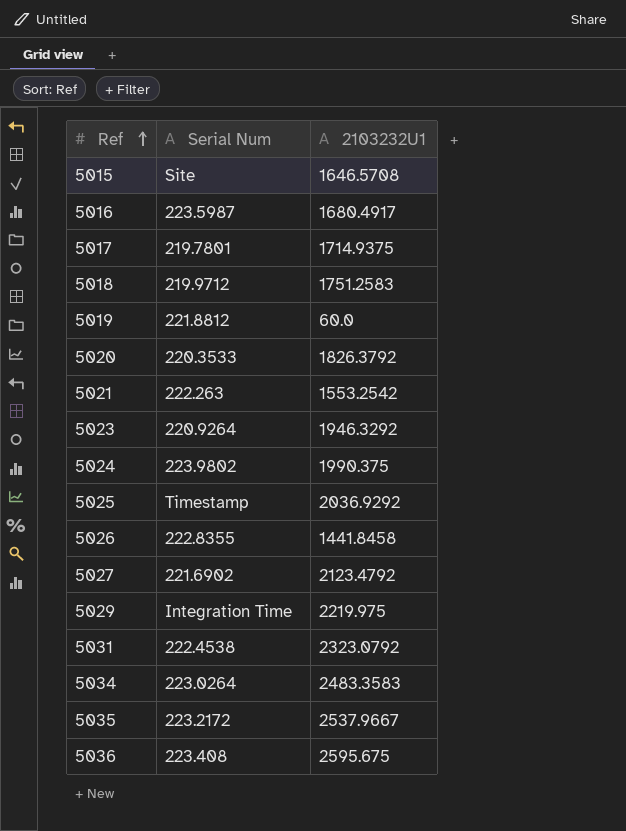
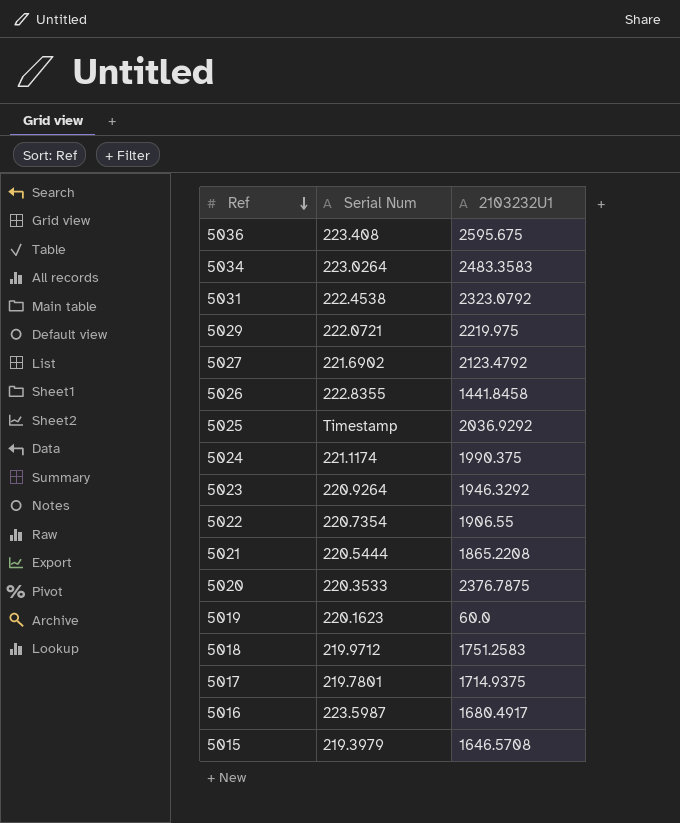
row order: Ref ascending -> Ref descending
row 5035: 223.2172 | 2537.9667 -> none
5029 | Serial Num: Integration Time -> 222.0721
5024 | Serial Num: 223.9802 -> 221.1174
row 5022: none -> 220.7354 | 1906.55
5021 | Serial Num: 222.263 -> 220.5444
5021 | 2103232U1: 1553.2542 -> 1865.2208
5020 | 2103232U1: 1826.3792 -> 2376.7875
5019 | Serial Num: 221.8812 -> 220.1623
5015 | Serial Num: Site -> 219.3979

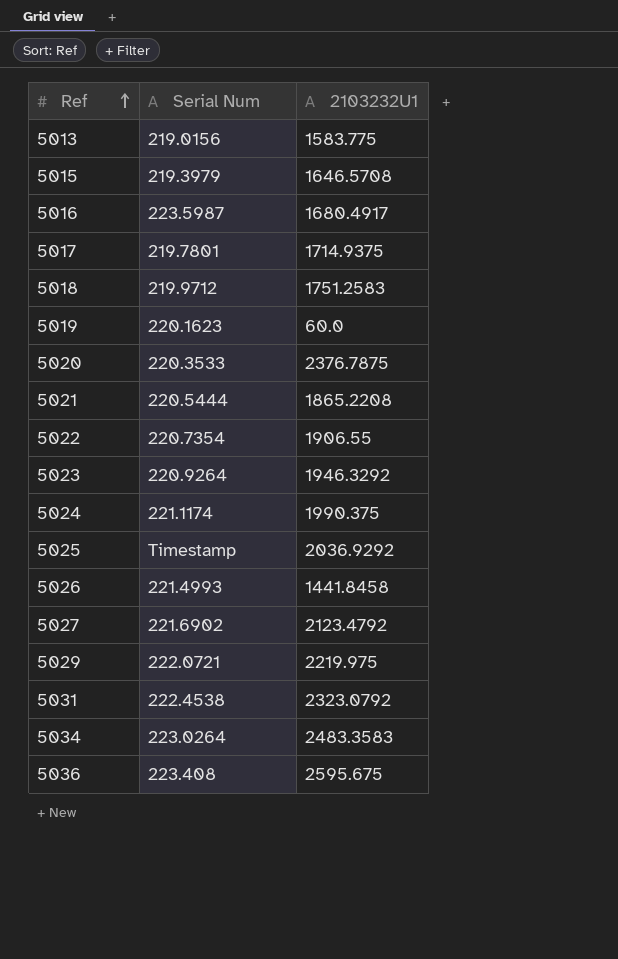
row order: Ref descending -> Ref ascending
row 5013: none -> 219.0156 | 1583.775
5026 | Serial Num: 222.8355 -> 221.4993

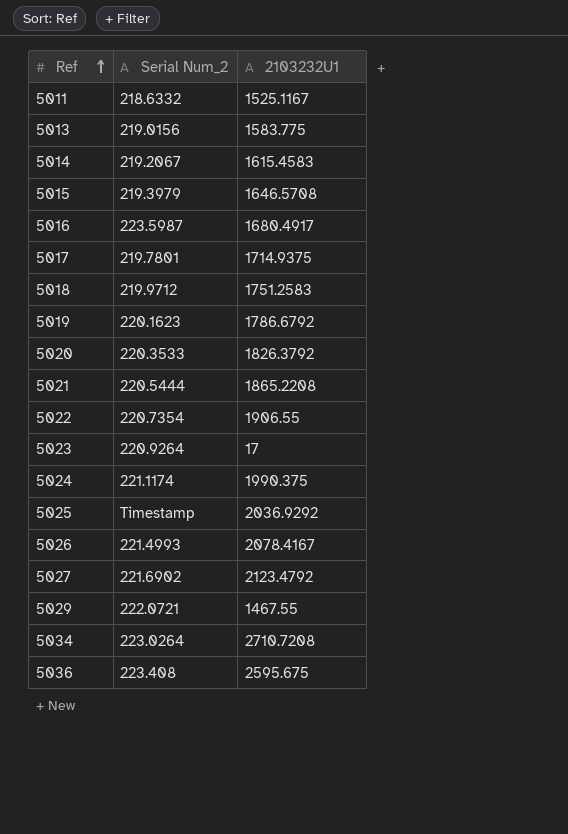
column name: Serial Num -> Serial Num_2
row 5031: 222.4538 | 2323.0792 -> none
row 5011: none -> 218.6332 | 1525.1167
row 5014: none -> 219.2067 | 1615.4583
5019 | 2103232U1: 60.0 -> 1786.6792
5020 | 2103232U1: 2376.7875 -> 1826.3792
5023 | 2103232U1: 1946.3292 -> 17
5026 | 2103232U1: 1441.8458 -> 2078.4167
5029 | 2103232U1: 2219.975 -> 1467.55
5034 | 2103232U1: 2483.3583 -> 2710.7208

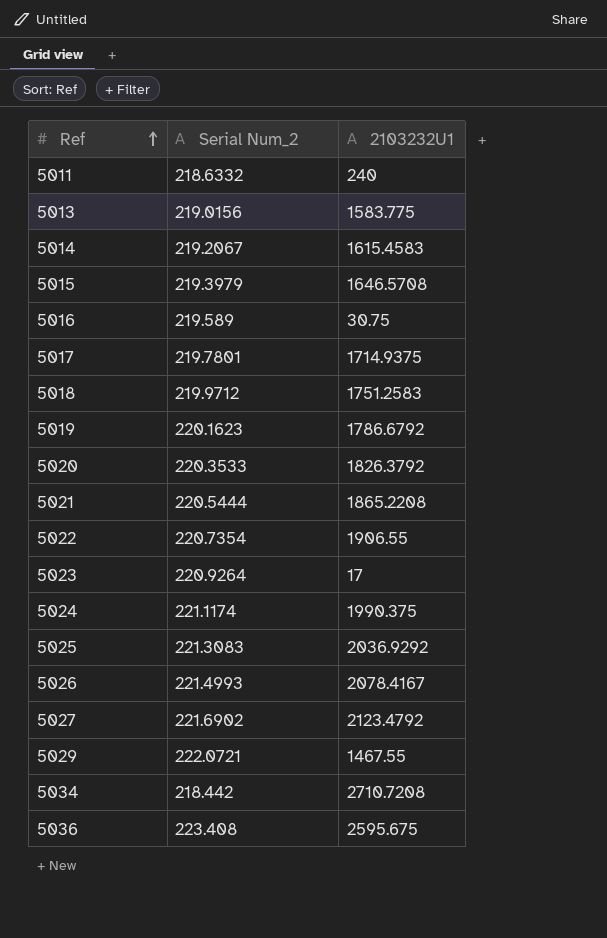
5011 | 2103232U1: 1525.1167 -> 240
5016 | Serial Num_2: 223.5987 -> 219.589
5016 | 2103232U1: 1680.4917 -> 30.75
5025 | Serial Num_2: Timestamp -> 221.3083
5034 | Serial Num_2: 223.0264 -> 218.442

